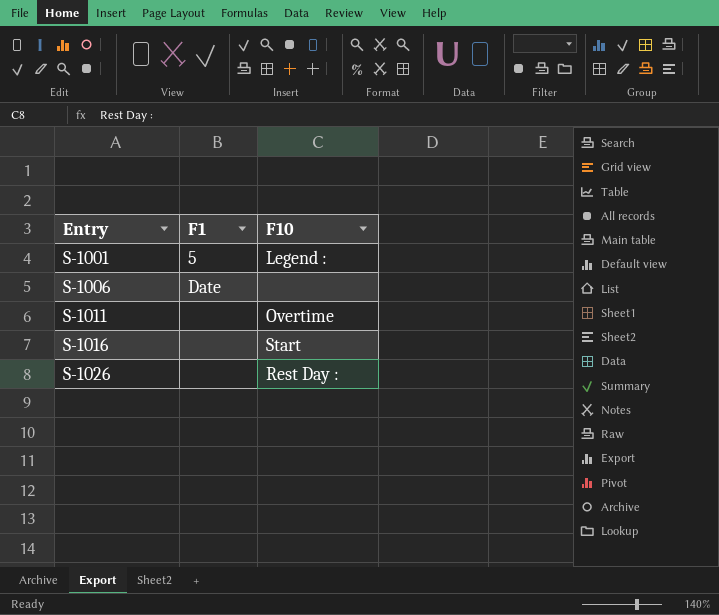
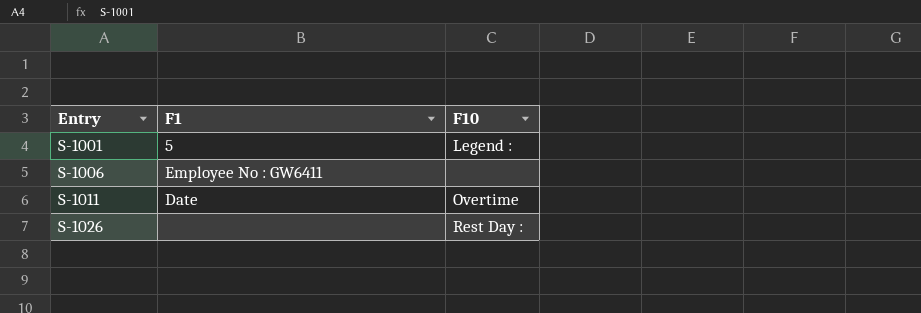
row S-1016: none | Start -> none
S-1006 | F1: Date -> Employee No : GW6411
S-1011 | F1: none -> Date

